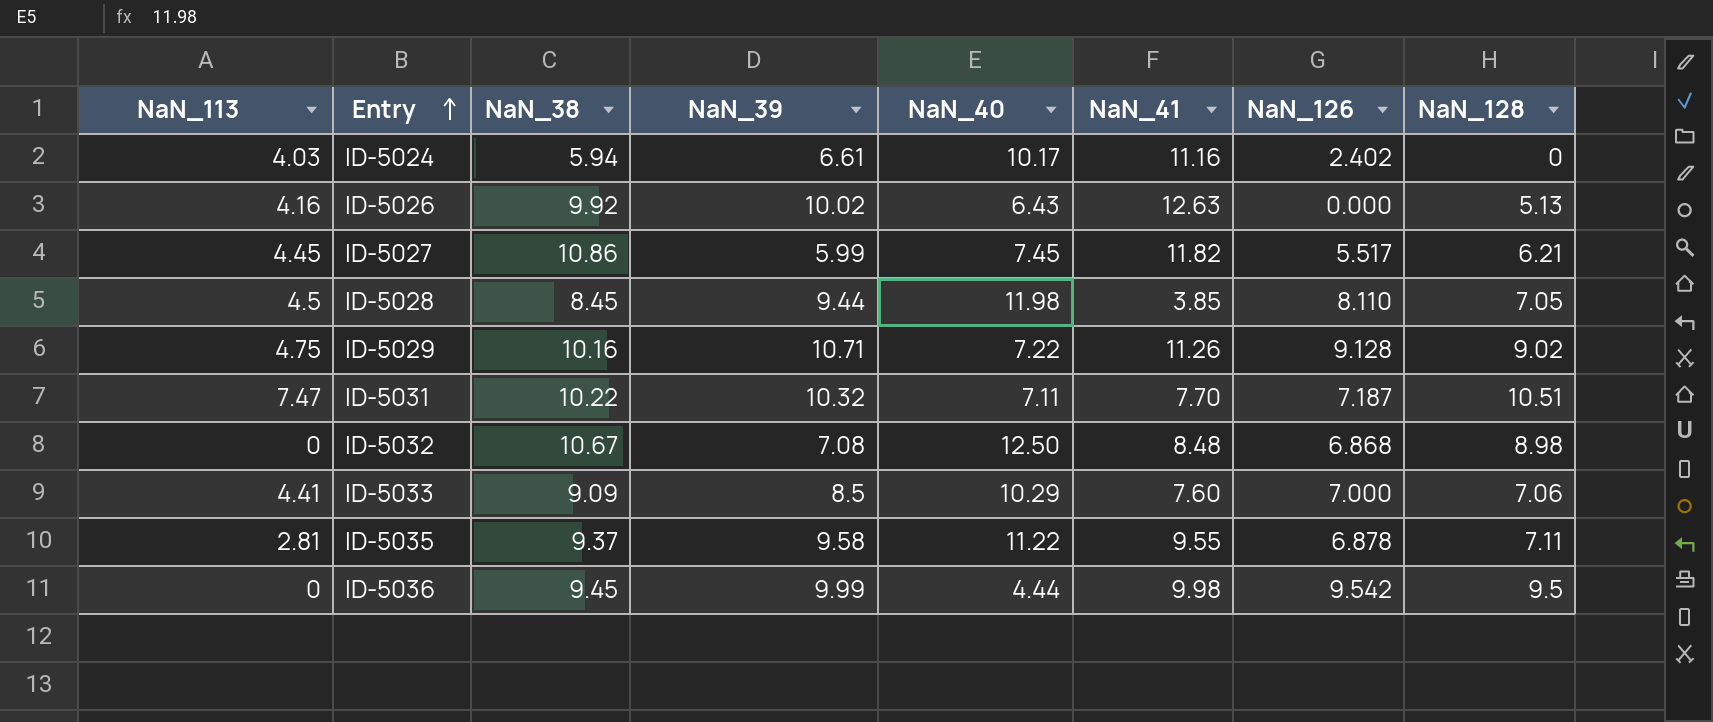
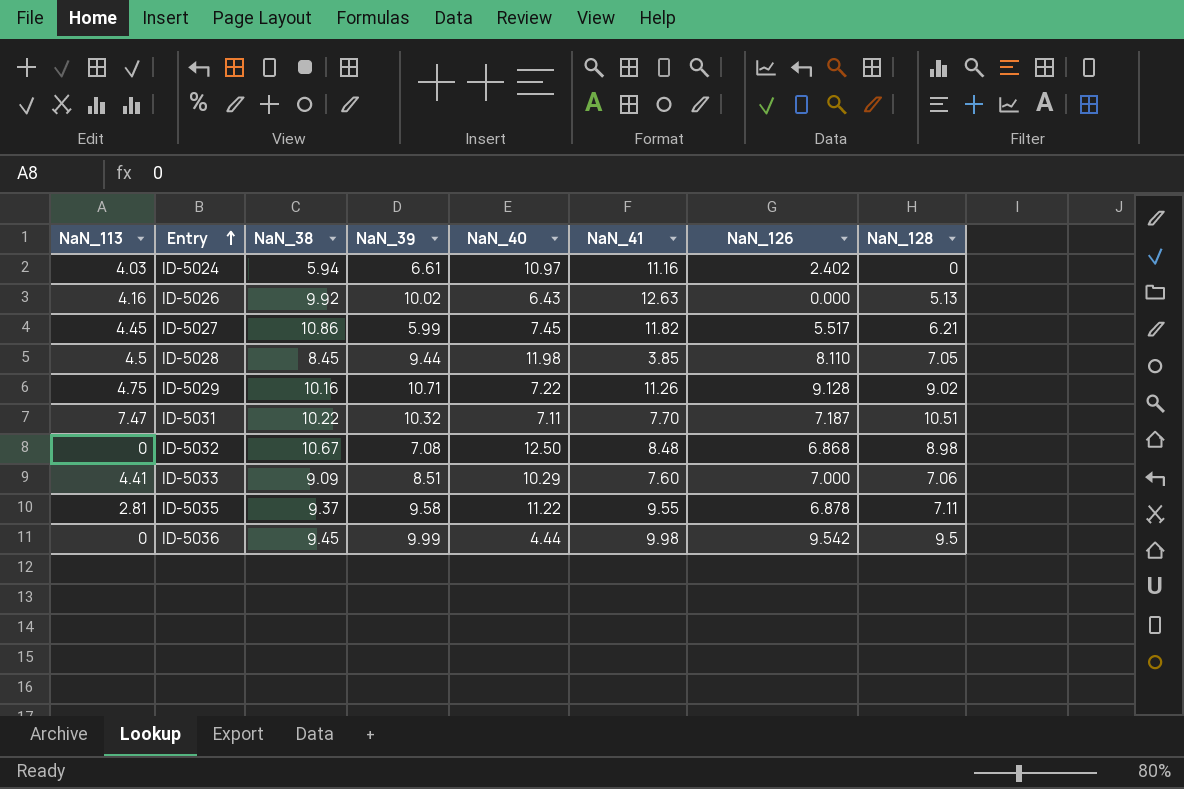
ID-5024 | NaN_40: 10.17 -> 10.97
ID-5033 | NaN_39: 8.5 -> 8.51

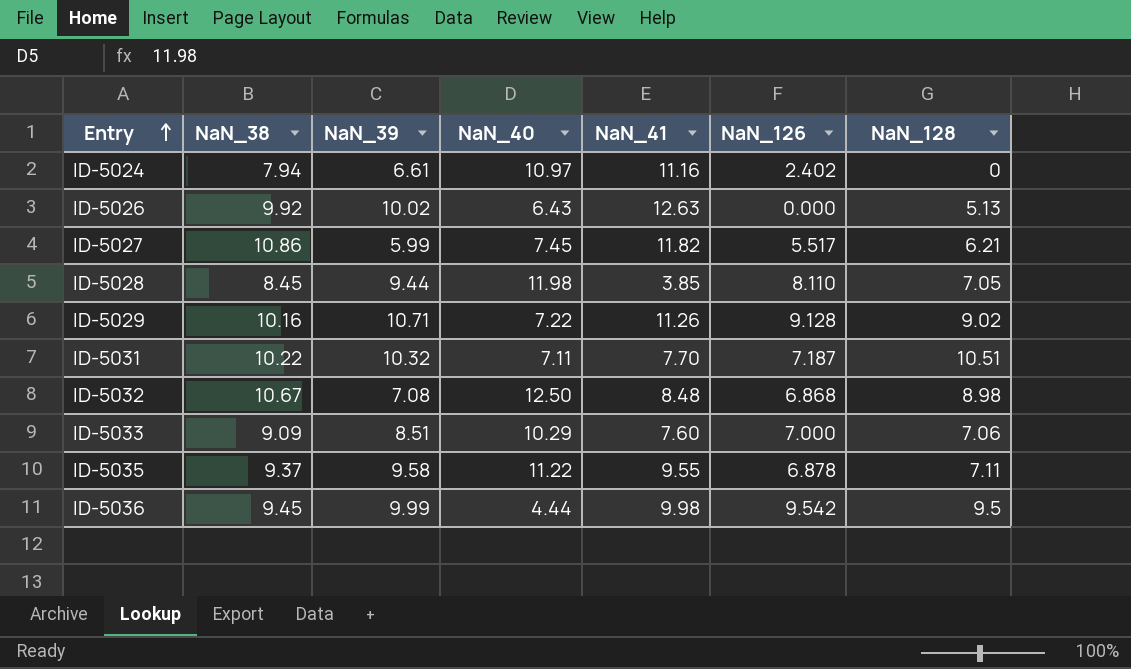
column NaN_113 | position: 1 -> none
ID-5024 | NaN_38: 5.94 -> 7.94

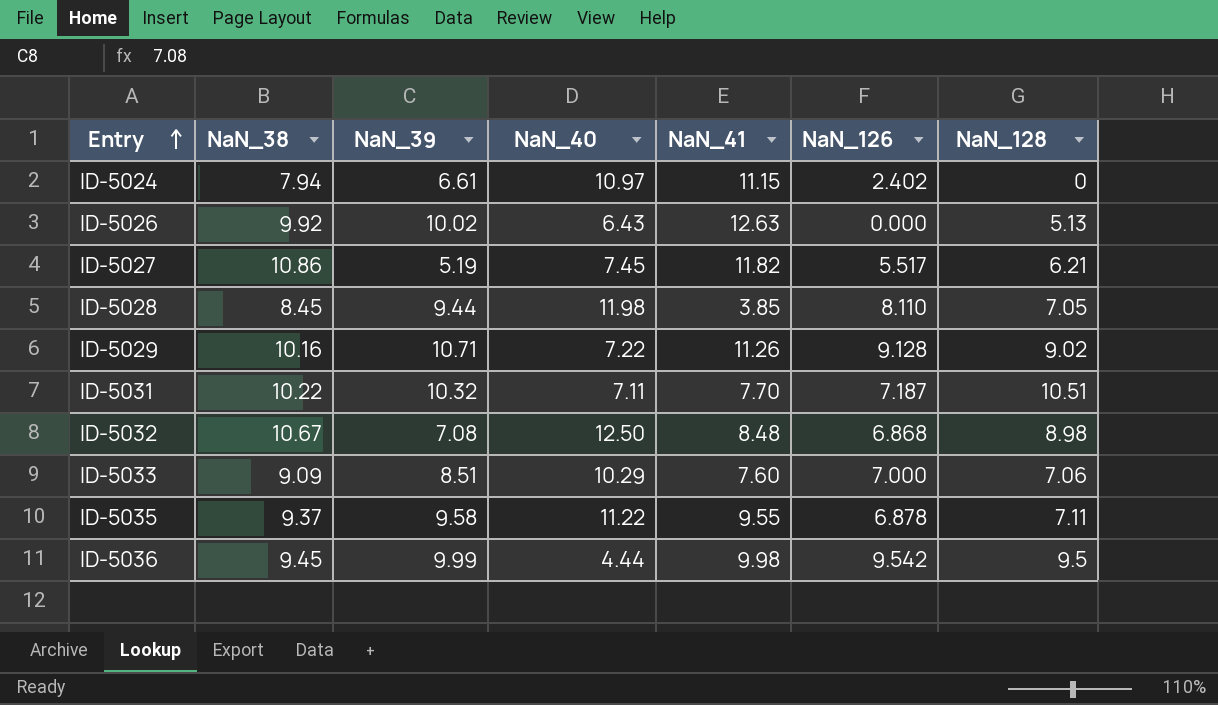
ID-5024 | NaN_41: 11.16 -> 11.15
ID-5027 | NaN_39: 5.99 -> 5.19

